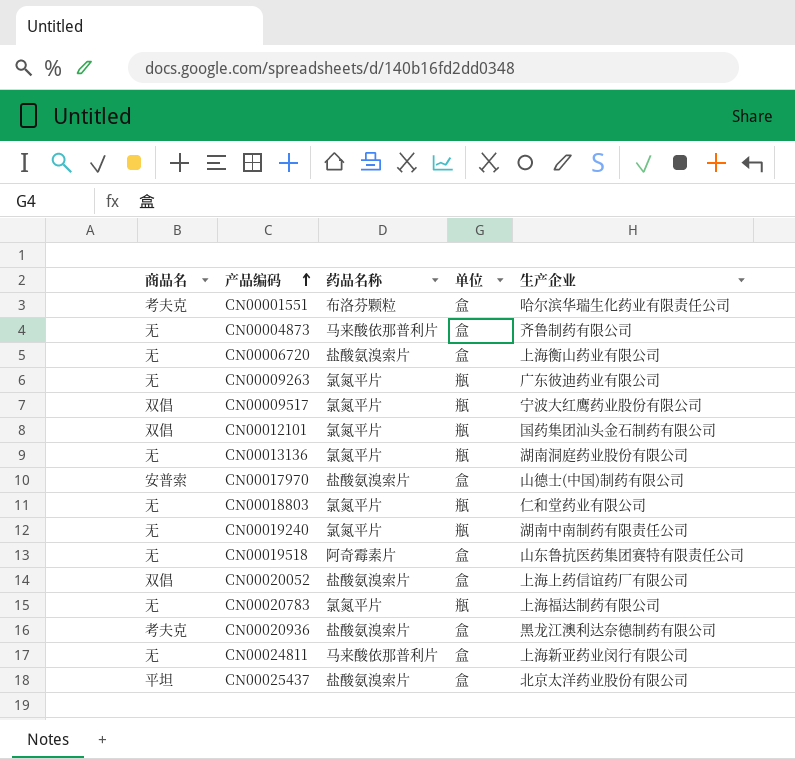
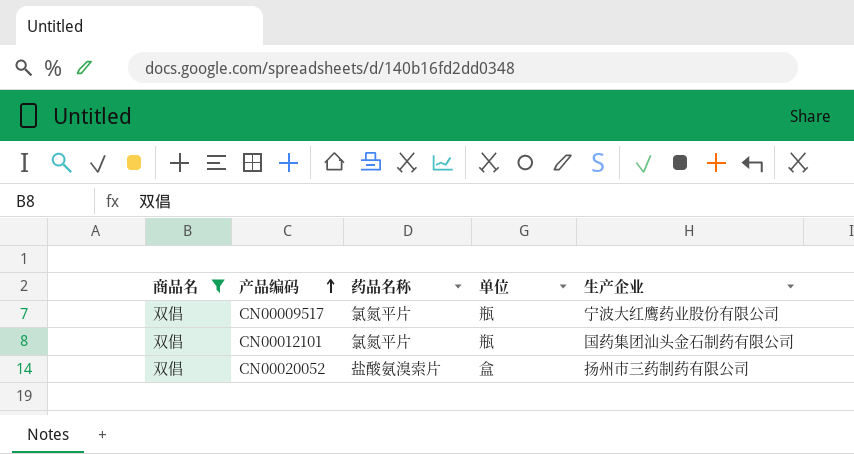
filter: none -> 商品名 = 双倡
CN00020052 | 生产企业: 上海上药信谊药厂有限公司 -> 扬州市三药制药有限公司

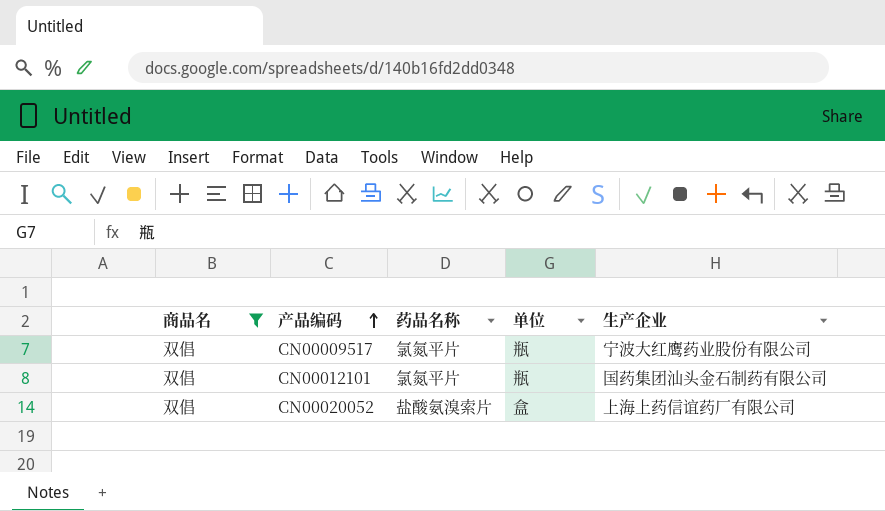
CN00020052 | 生产企业: 扬州市三药制药有限公司 -> 上海上药信谊药厂有限公司

